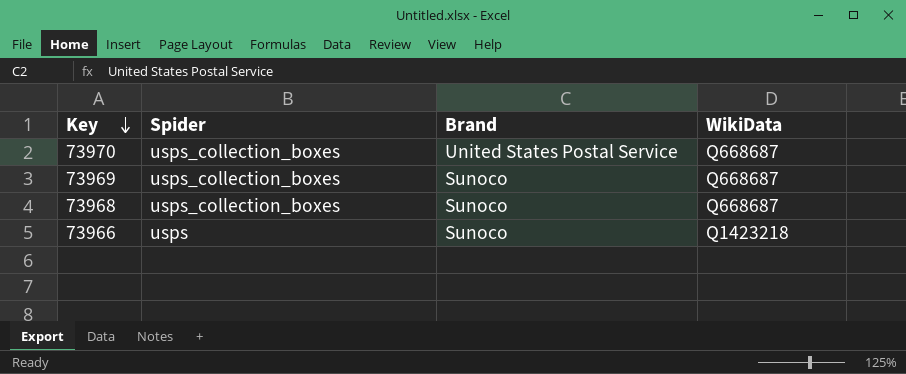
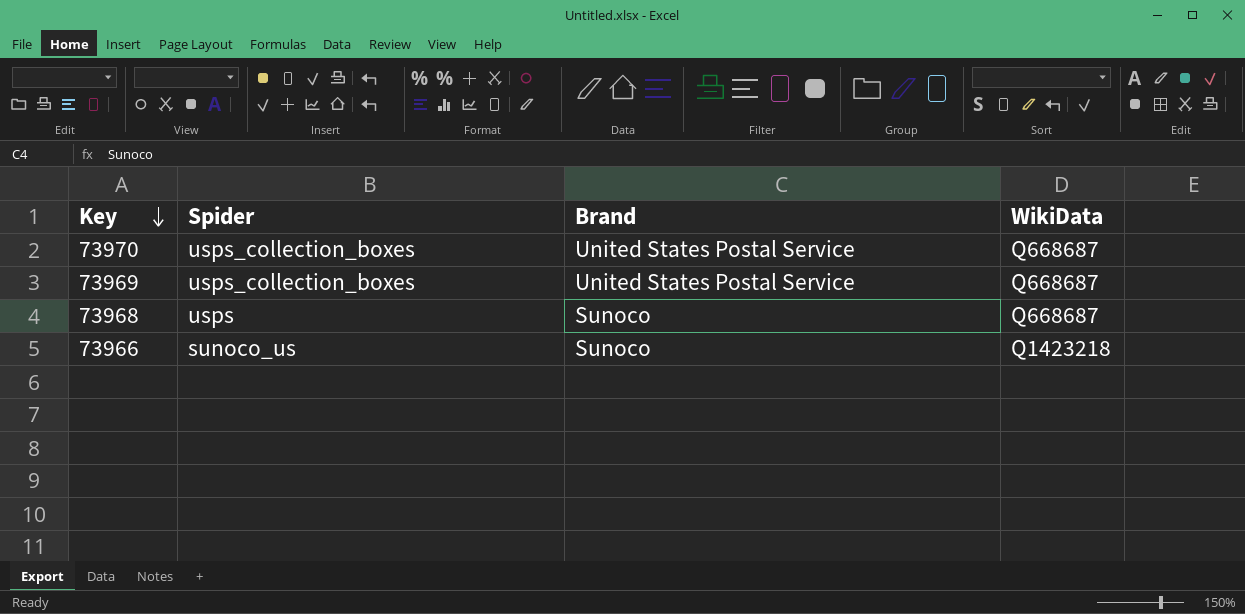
73969 | Brand: Sunoco -> United States Postal Service
73968 | Spider: usps_collection_boxes -> usps
73966 | Spider: usps -> sunoco_us

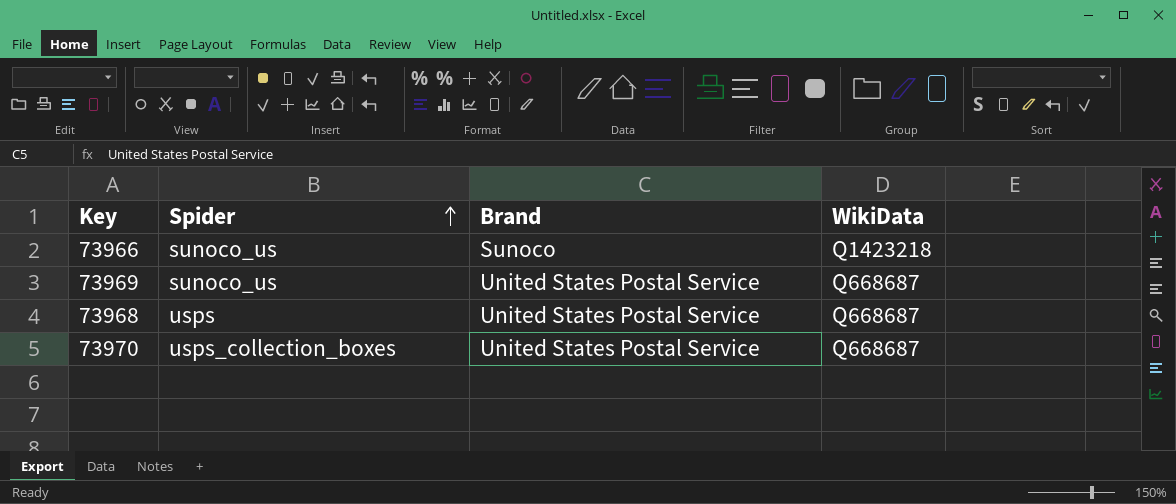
row order: Key descending -> Spider ascending
73969 | Spider: usps_collection_boxes -> sunoco_us
73968 | Brand: Sunoco -> United States Postal Service

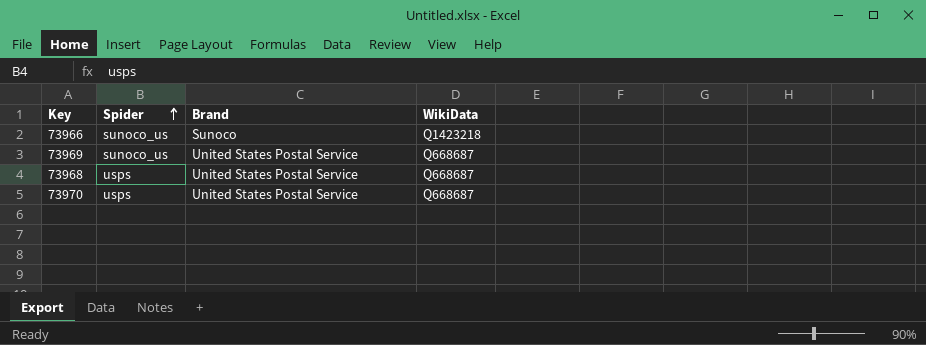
73970 | Spider: usps_collection_boxes -> usps

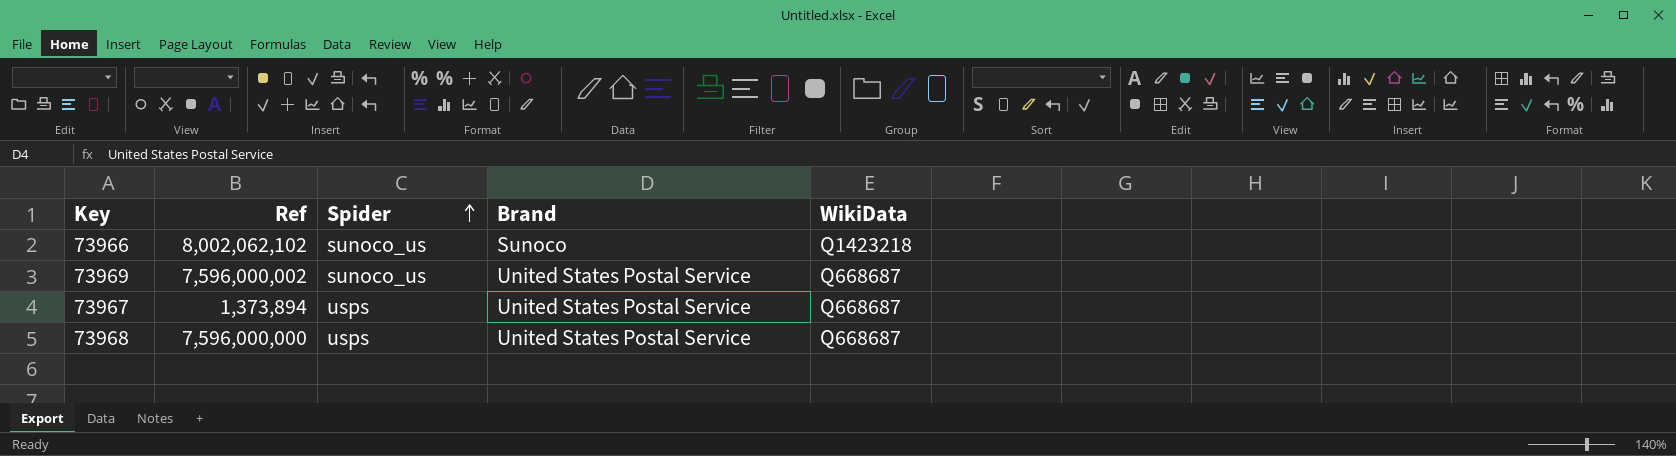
column Ref | position: none -> 2
row 73970: usps | United States Postal Service | Q668687 -> none
row 73967: none -> 1,373,894 | usps | United States Postal Service | Q668687

